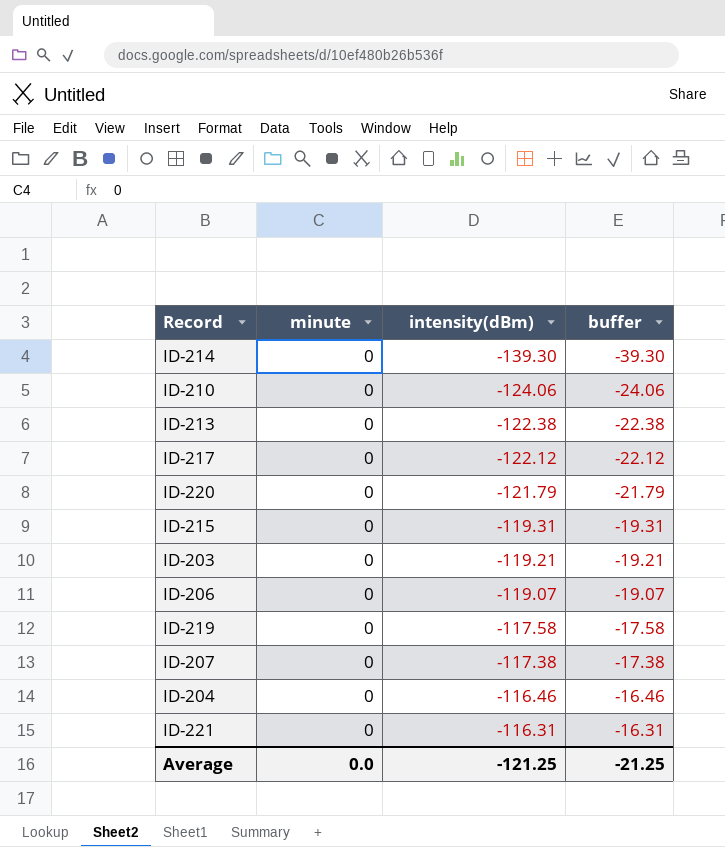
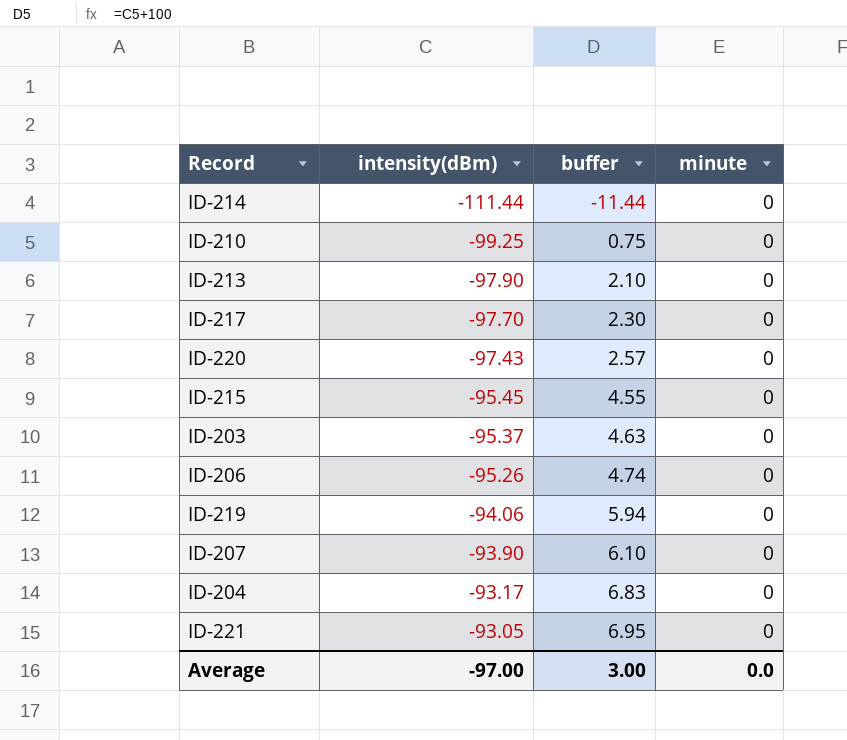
column minute | position: 2 -> 4
ID-214 | intensity(dBm): -139.30 -> -111.44
ID-214 | buffer: -39.30 -> -11.44
ID-210 | intensity(dBm): -124.06 -> -99.25
ID-210 | buffer: -24.06 -> 0.75
ID-213 | intensity(dBm): -122.38 -> -97.90
ID-213 | buffer: -22.38 -> 2.10
ID-217 | intensity(dBm): -122.12 -> -97.70
ID-217 | buffer: -22.12 -> 2.30
ID-220 | intensity(dBm): -121.79 -> -97.43
ID-220 | buffer: -21.79 -> 2.57
ID-215 | intensity(dBm): -119.31 -> -95.45
ID-215 | buffer: -19.31 -> 4.55
ID-203 | intensity(dBm): -119.21 -> -95.37
ID-203 | buffer: -19.21 -> 4.63
ID-206 | intensity(dBm): -119.07 -> -95.26
ID-206 | buffer: -19.07 -> 4.74
ID-219 | intensity(dBm): -117.58 -> -94.06
ID-219 | buffer: -17.58 -> 5.94
ID-207 | intensity(dBm): -117.38 -> -93.90
ID-207 | buffer: -17.38 -> 6.10
ID-204 | intensity(dBm): -116.46 -> -93.17
ID-204 | buffer: -16.46 -> 6.83
ID-221 | intensity(dBm): -116.31 -> -93.05
ID-221 | buffer: -16.31 -> 6.95
Average | intensity(dBm): -121.25 -> -97.00
Average | buffer: -21.25 -> 3.00

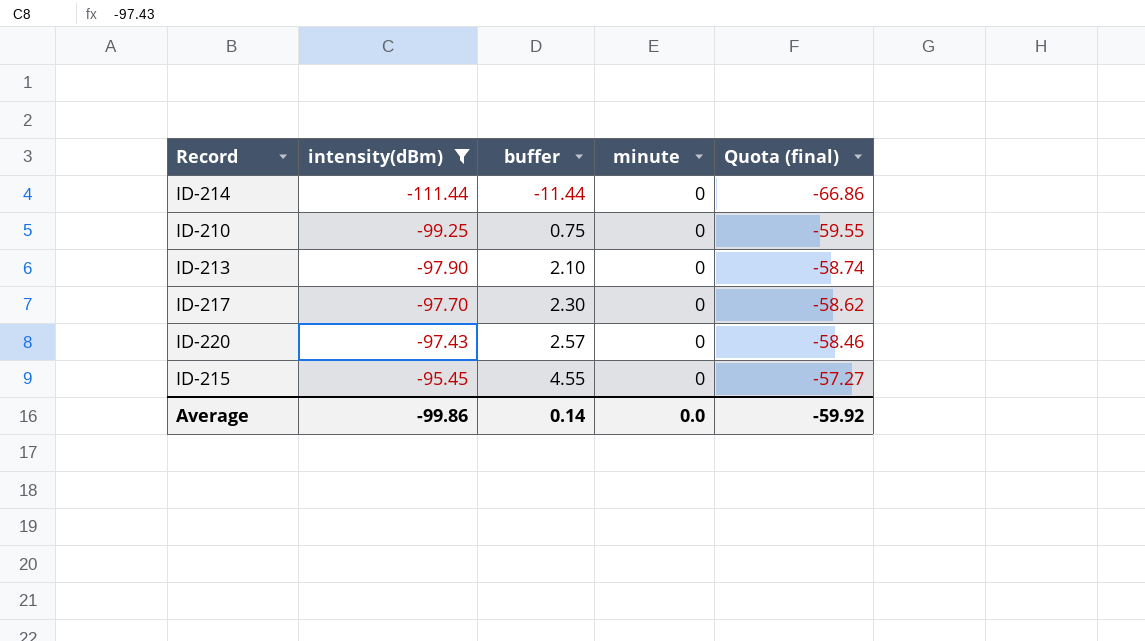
filter: none -> intensity(dBm) <= -95.45
column Quota (final) | formula: none -> [intensity(dBm)] * 0.6
Average | intensity(dBm): -97.00 -> -99.86
Average | buffer: 3.00 -> 0.14

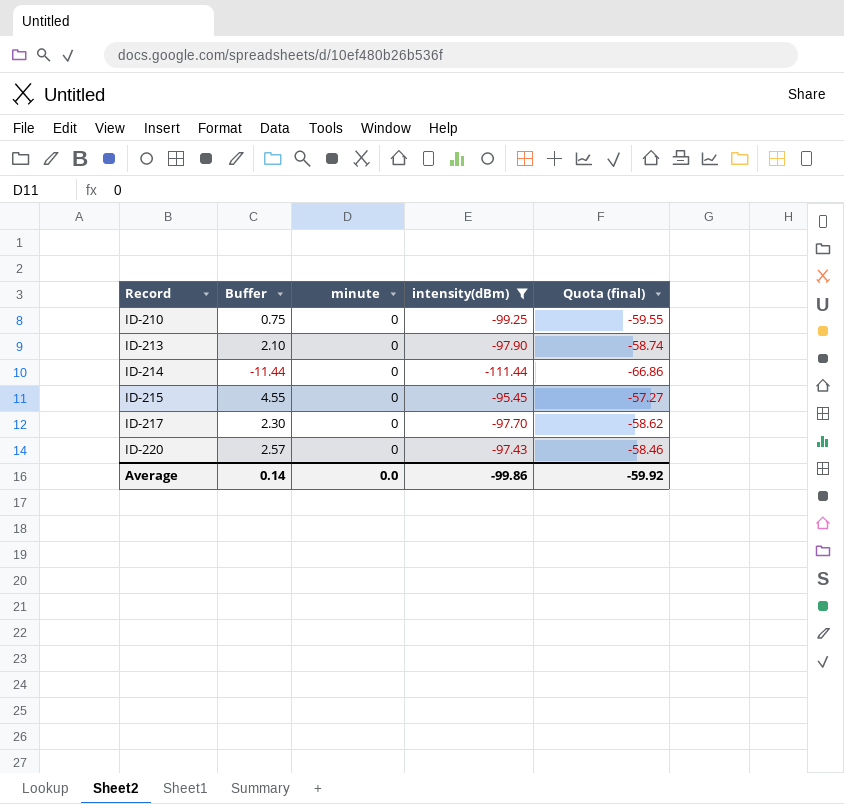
row order: intensity(dBm) ascending -> Record ascending
column name: buffer -> Buffer
column intensity(dBm) | position: 2 -> 4

